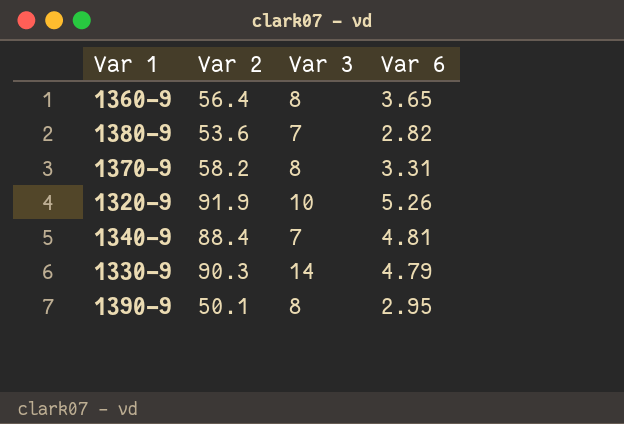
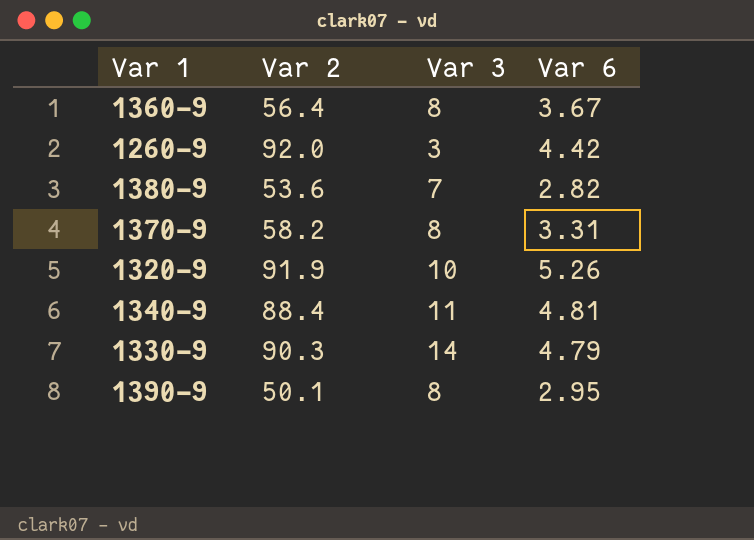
1360-9 | Var 6: 3.65 -> 3.67
row 1260-9: none -> 92.0 | 3 | 4.42
1340-9 | Var 3: 7 -> 11

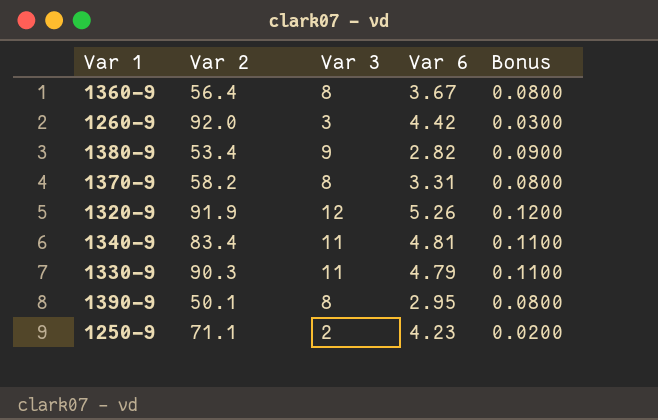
column Bonus | formula: none -> [Var 3] * 0.01
1380-9 | Var 2: 53.6 -> 53.4
1380-9 | Var 3: 7 -> 9
1320-9 | Var 3: 10 -> 12
1340-9 | Var 2: 88.4 -> 83.4
1330-9 | Var 3: 14 -> 11
row 1250-9: none -> 71.1 | 2 | 4.23 | 0.0200

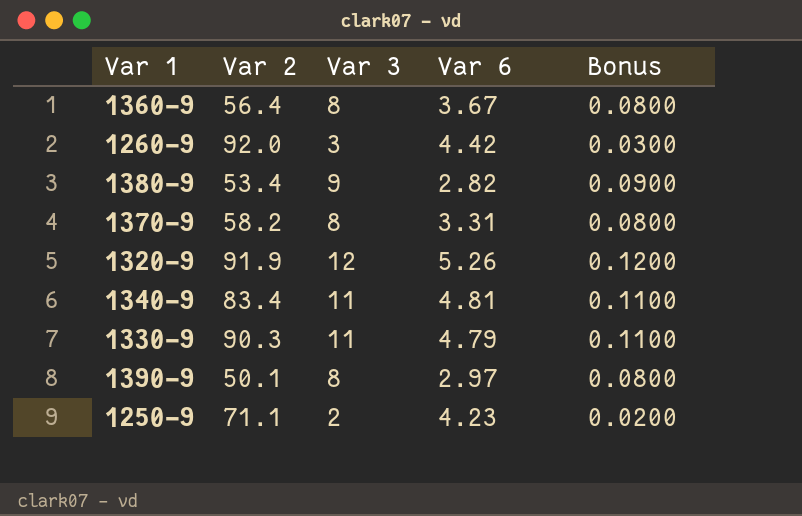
1390-9 | Var 6: 2.95 -> 2.97

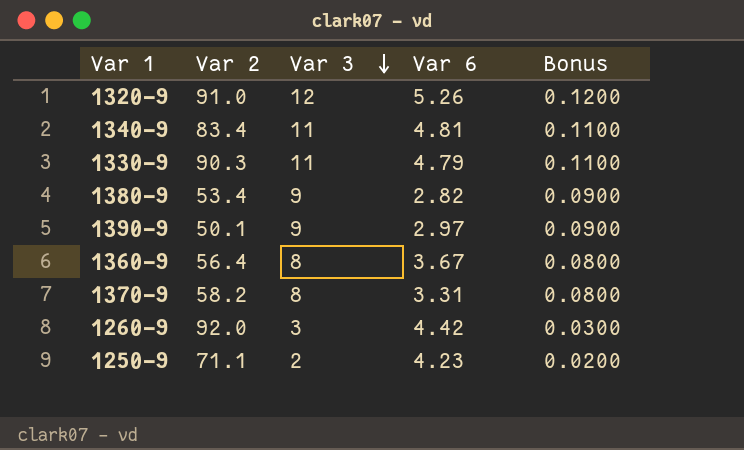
row order: none -> Var 3 descending
1320-9 | Var 2: 91.9 -> 91.0
1390-9 | Var 3: 8 -> 9
1390-9 | Bonus: 0.0800 -> 0.0900

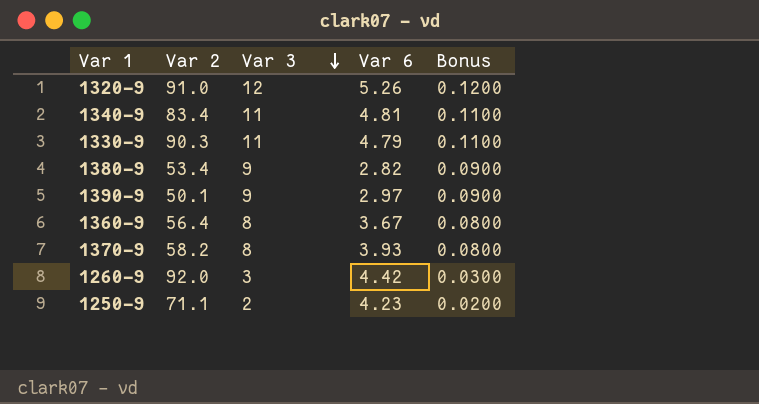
1370-9 | Var 6: 3.31 -> 3.93

